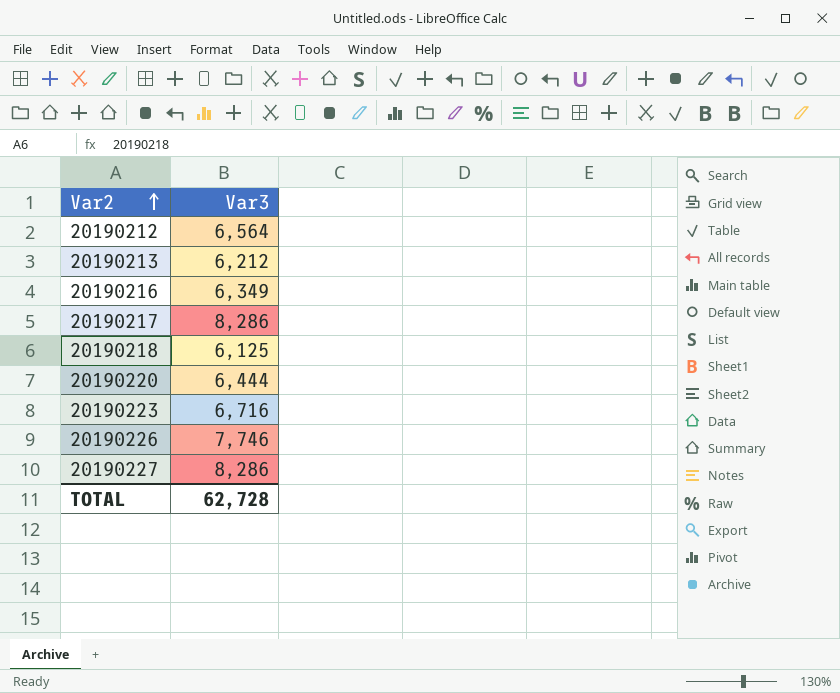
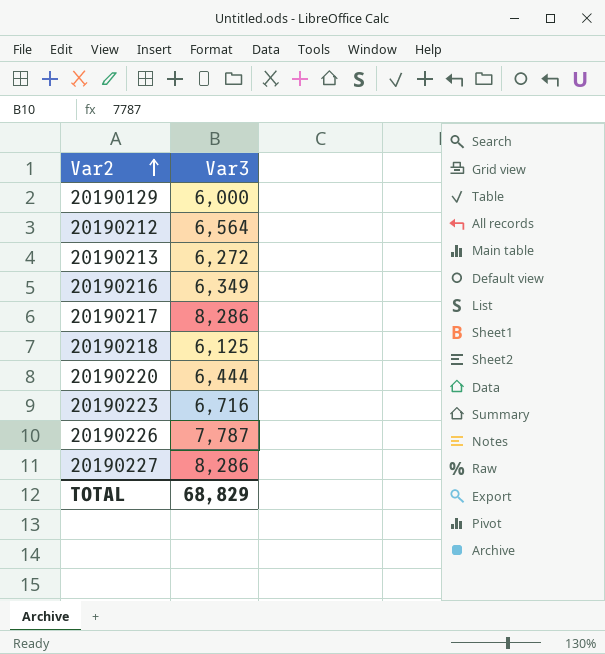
row 20190129: none -> 6,000
20190213 | Var3: 6,212 -> 6,272
20190226 | Var3: 7,746 -> 7,787
TOTAL | Var3: 62,728 -> 68,829

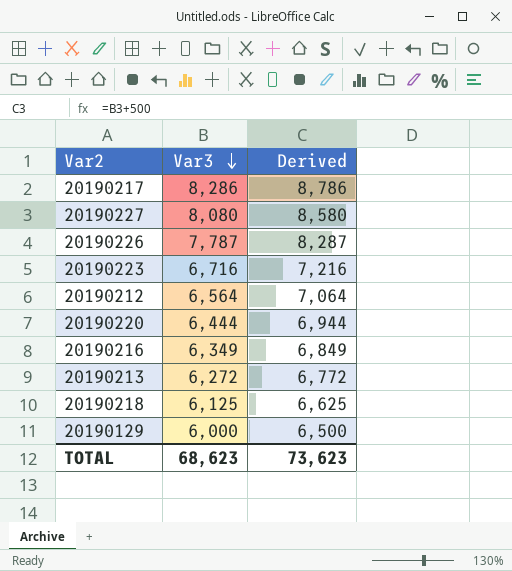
row order: Var2 ascending -> Var3 descending
column Derived | formula: none -> [Var3] + 500
20190227 | Var3: 8,286 -> 8,080
TOTAL | Var3: 68,829 -> 68,623

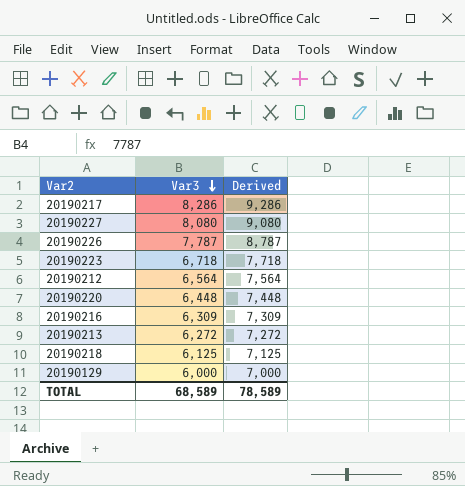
column Derived | formula: [Var3] + 500 -> [Var3] + 1000
20190223 | Var3: 6,716 -> 6,718
20190220 | Var3: 6,444 -> 6,448
20190216 | Var3: 6,349 -> 6,309
TOTAL | Var3: 68,623 -> 68,589
TOTAL | Derived: 73,623 -> 78,589

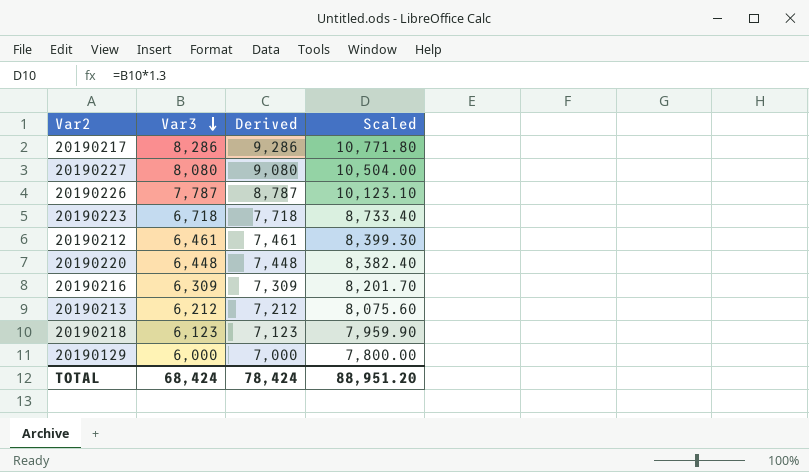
column Scaled | formula: none -> [Var3] * 1.3
20190212 | Var3: 6,564 -> 6,461
20190212 | Derived: 7,564 -> 7,461
20190213 | Var3: 6,272 -> 6,212
20190213 | Derived: 7,272 -> 7,212
20190218 | Var3: 6,125 -> 6,123
20190218 | Derived: 7,125 -> 7,123
TOTAL | Var3: 68,589 -> 68,424
TOTAL | Derived: 78,589 -> 78,424

